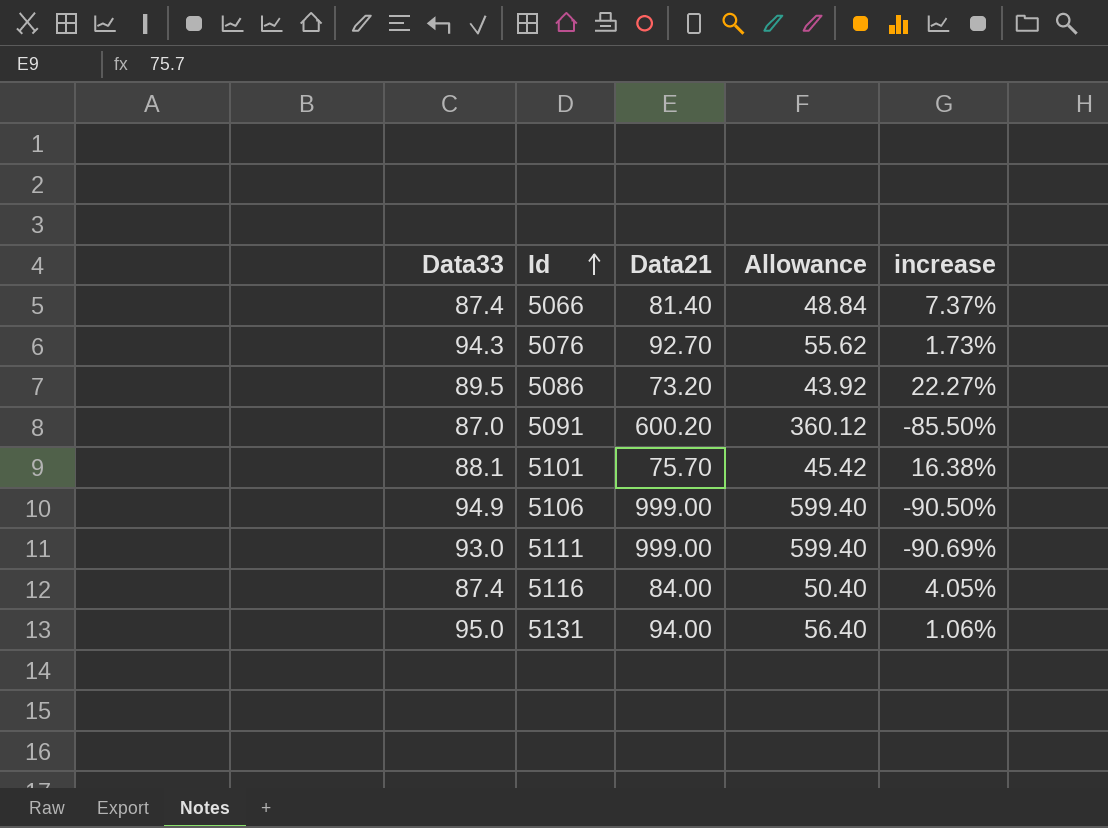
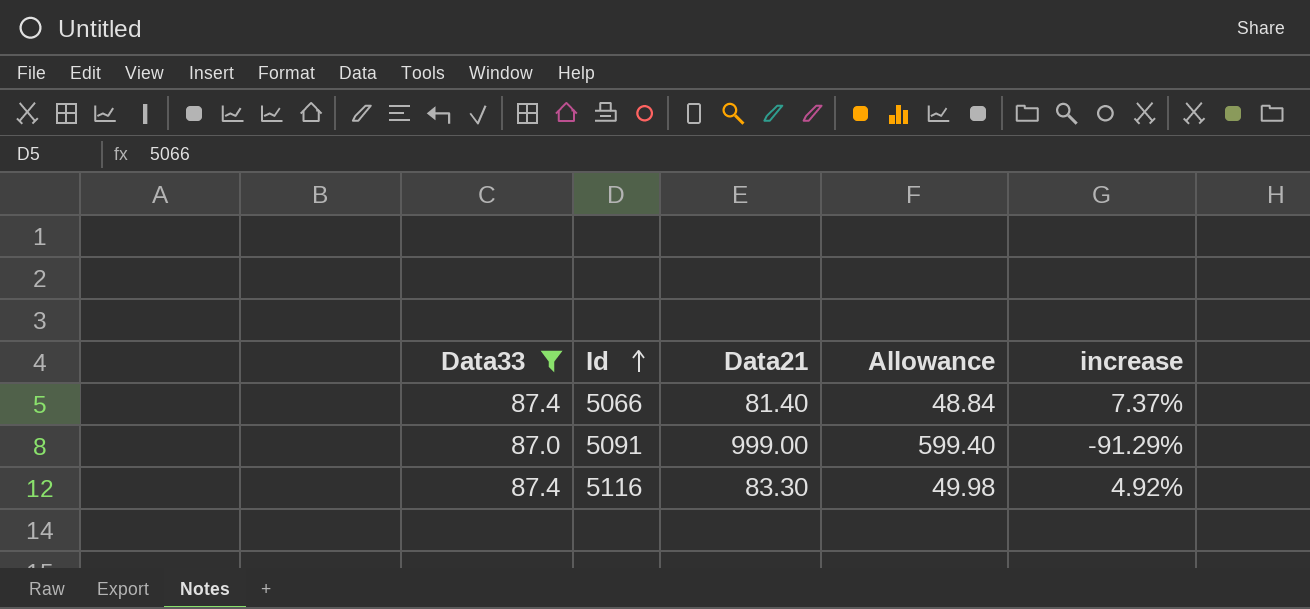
filter: none -> Data33 <= 87.4
5091 | Data21: 600.20 -> 999.00
5091 | Allowance: 360.12 -> 599.40
5091 | increase: -85.50% -> -91.29%
5116 | Data21: 84.00 -> 83.30
5116 | Allowance: 50.40 -> 49.98
5116 | increase: 4.05% -> 4.92%

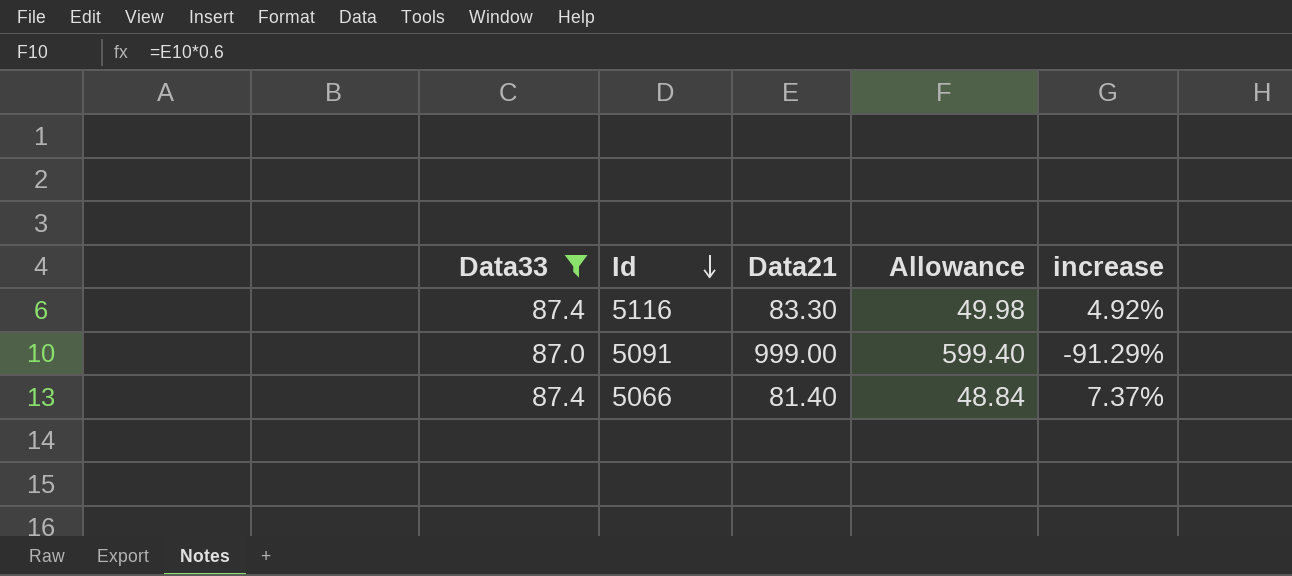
row order: Id ascending -> Id descending

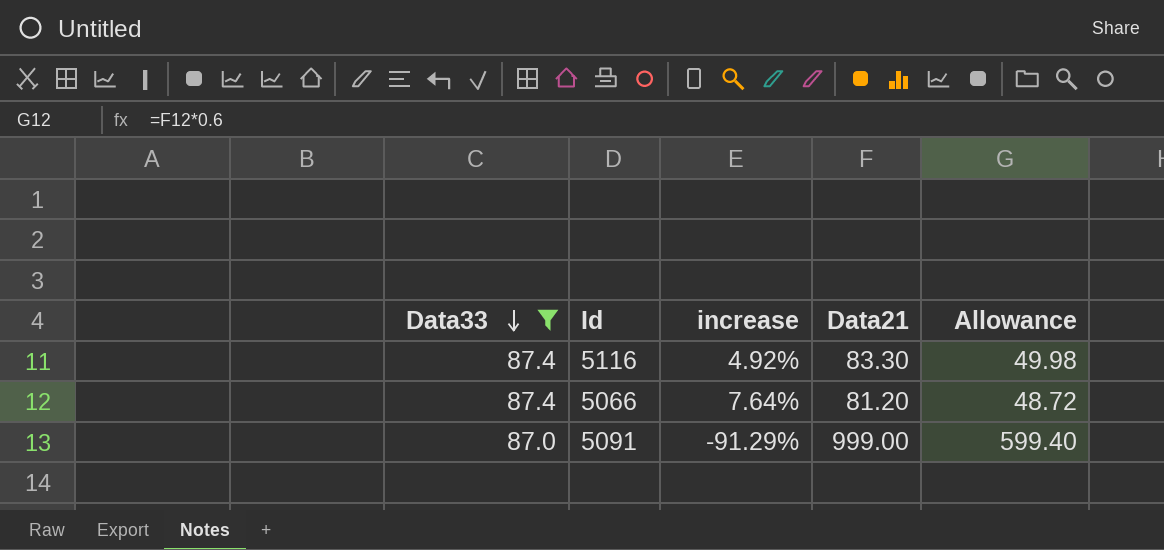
row order: Id descending -> Data33 descending
column increase | position: 5 -> 3
5066 | increase: 7.37% -> 7.64%
5066 | Data21: 81.40 -> 81.20
5066 | Allowance: 48.84 -> 48.72

